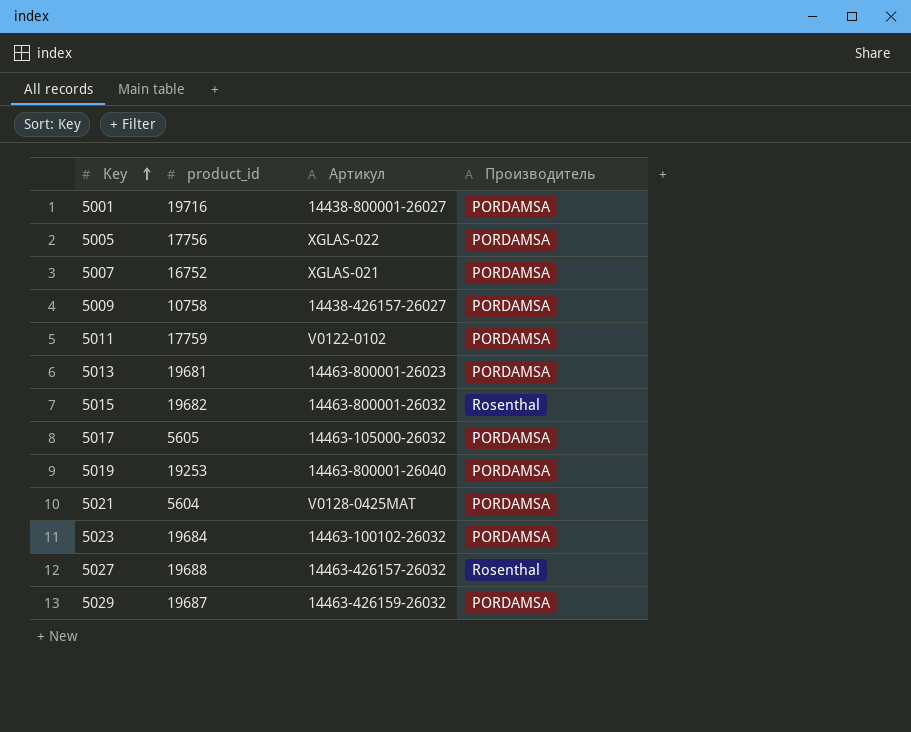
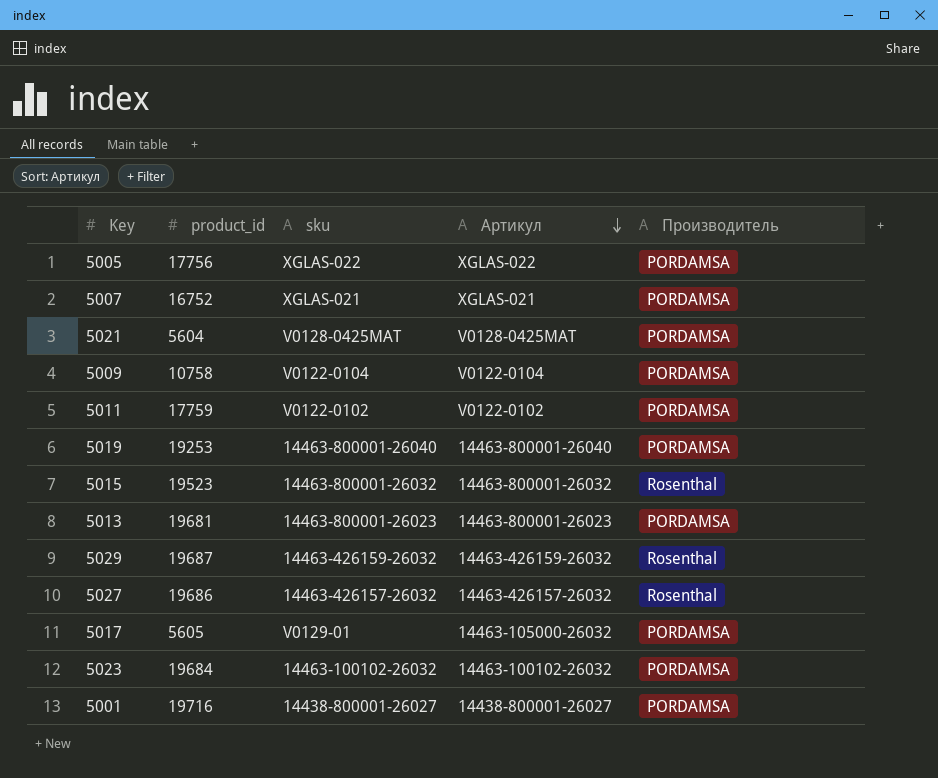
row order: Key ascending -> Артикул descending
column sku | position: none -> 3
5009 | Артикул: 14438-426157-26027 -> V0122-0104
5015 | product_id: 19682 -> 19523
5029 | Производитель: PORDAMSA -> Rosenthal
5027 | product_id: 19688 -> 19686

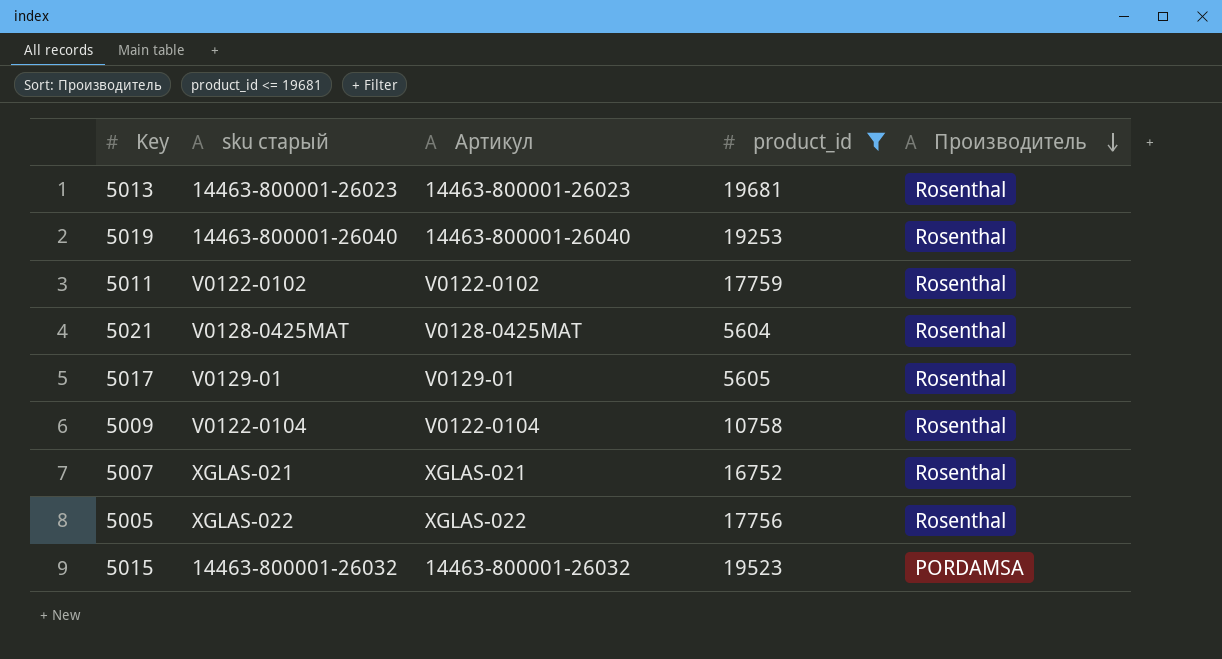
filter: none -> product_id <= 19681
row order: Артикул descending -> Производитель descending
column name: sku -> sku старый
column product_id | position: 2 -> 4
5013 | Производитель: PORDAMSA -> Rosenthal
5019 | Производитель: PORDAMSA -> Rosenthal
5011 | Производитель: PORDAMSA -> Rosenthal
5021 | Производитель: PORDAMSA -> Rosenthal
5017 | Артикул: 14463-105000-26032 -> V0129-01
5017 | Производитель: PORDAMSA -> Rosenthal
5009 | Производитель: PORDAMSA -> Rosenthal
5007 | Производитель: PORDAMSA -> Rosenthal
5005 | Производитель: PORDAMSA -> Rosenthal
5015 | Производитель: Rosenthal -> PORDAMSA

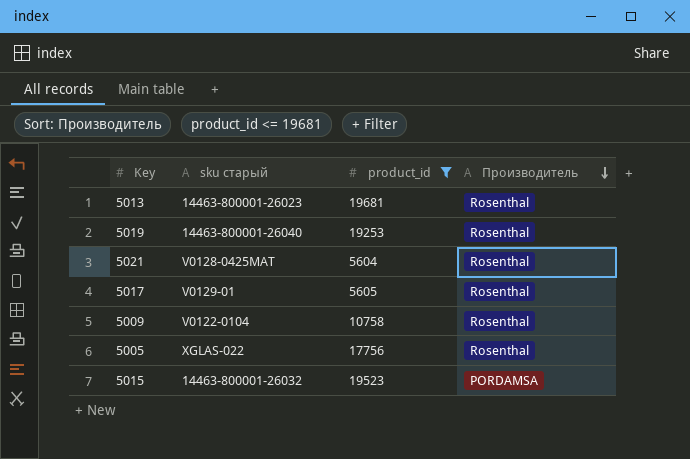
column Артикул | position: 3 -> none
row 5011: V0122-0102 | V0122-0102 | 17759 | Rosenthal -> none
row 5007: XGLAS-021 | XGLAS-021 | 16752 | Rosenthal -> none

